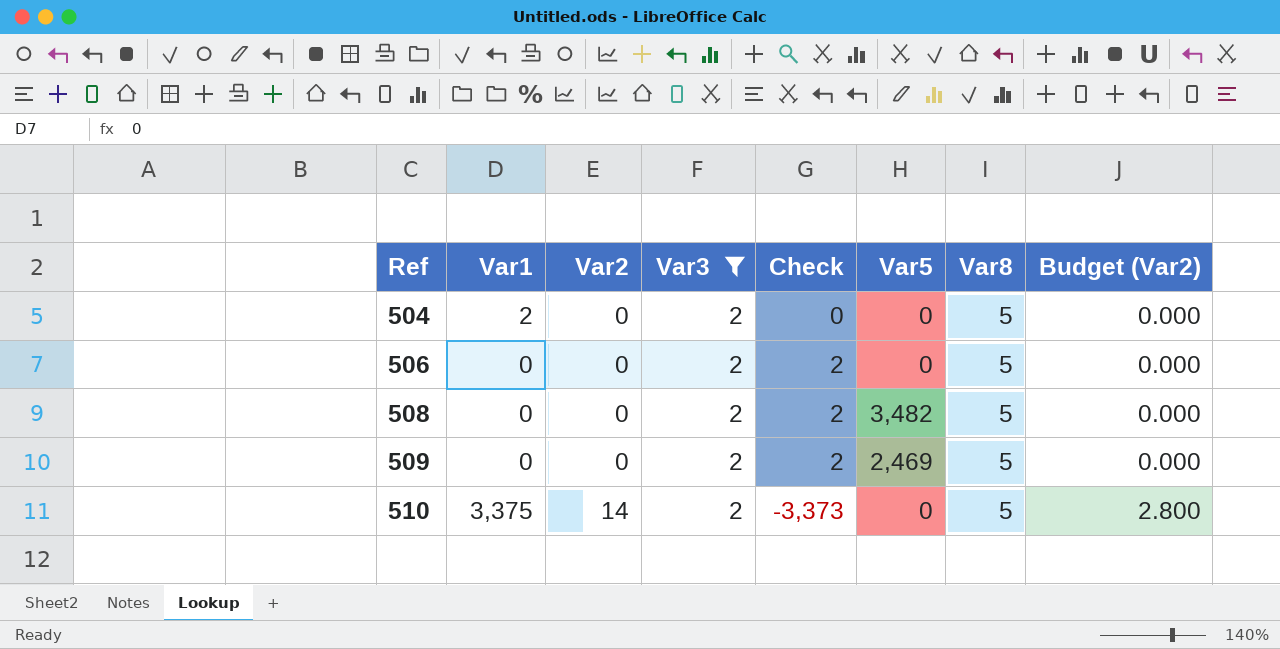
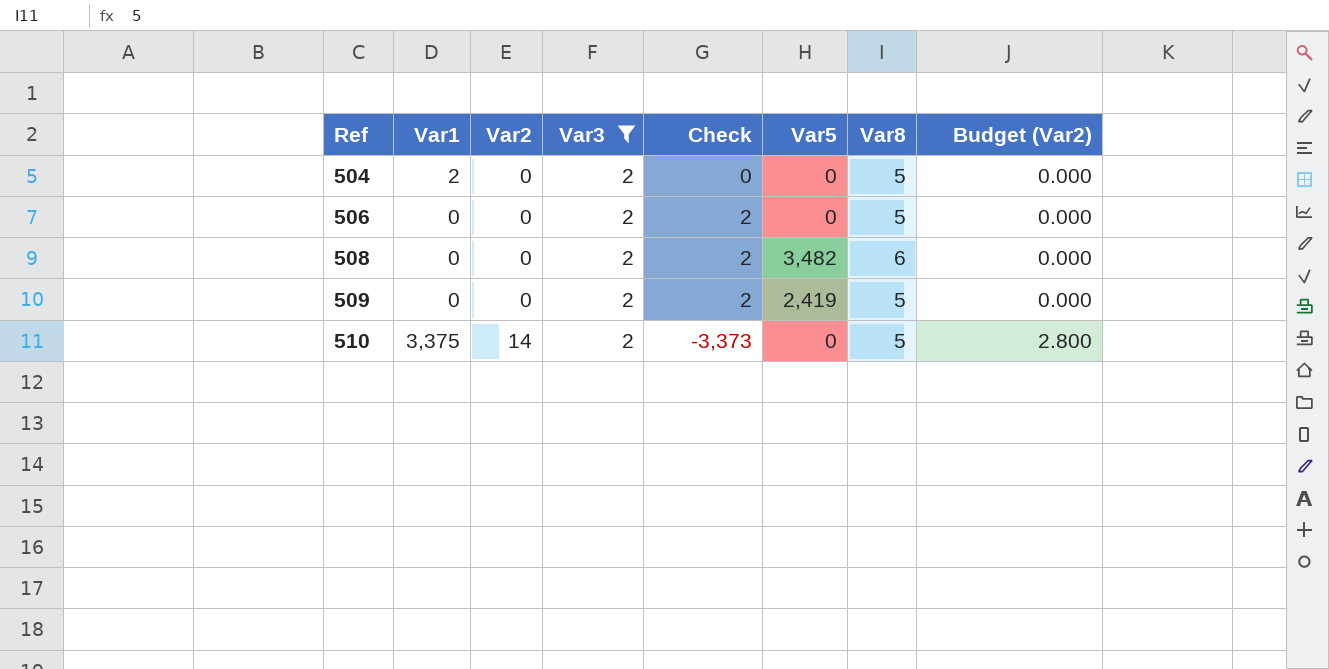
508 | Var8: 5 -> 6
509 | Var5: 2,469 -> 2,419

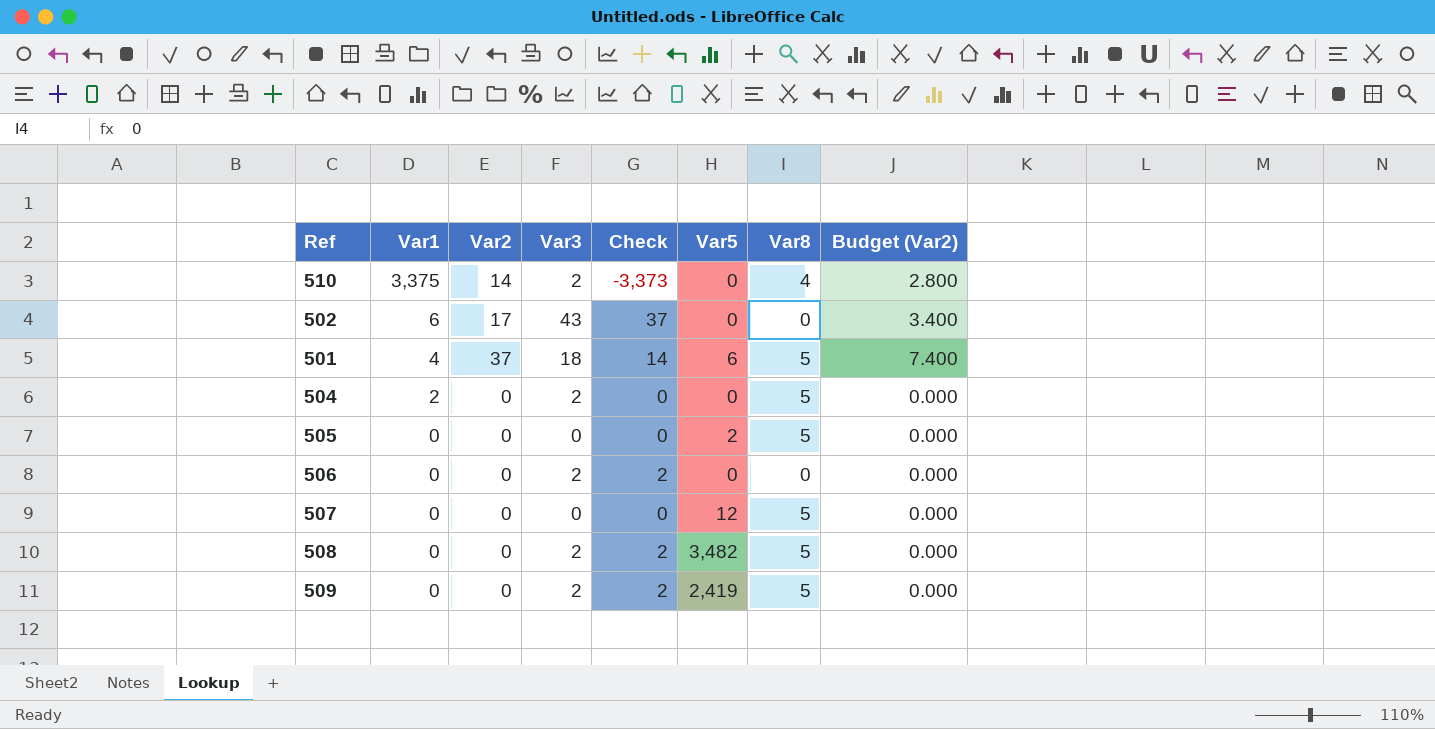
filter: Var3 = 2 -> none
row order: Ref ascending -> Var1 descending
510 | Var8: 5 -> 4
506 | Var8: 5 -> 0
508 | Var8: 6 -> 5

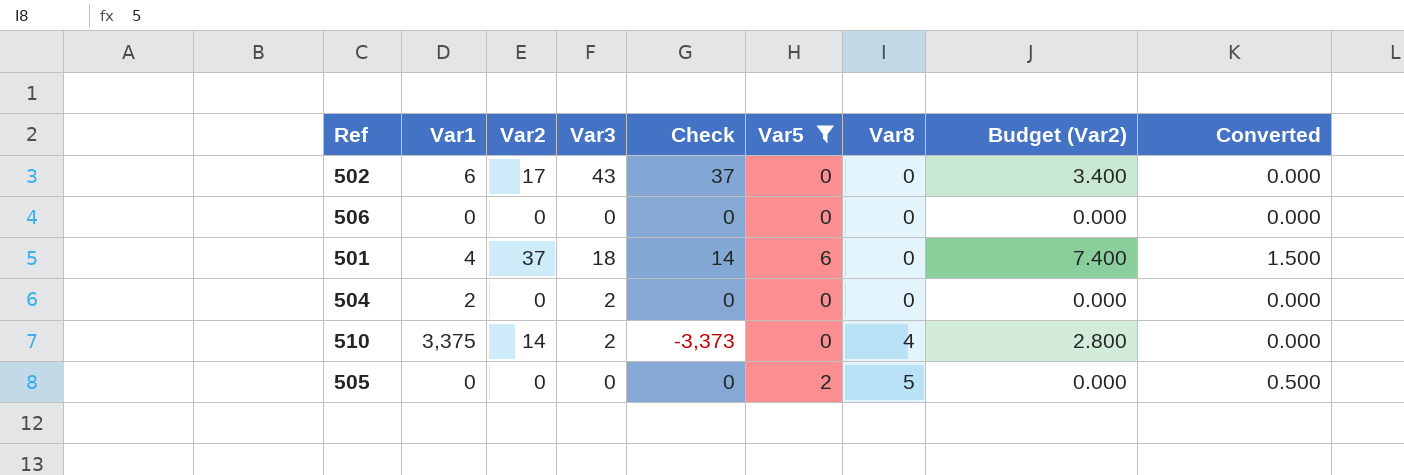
filter: none -> Var5 <= 6
row order: Var1 descending -> Var8 ascending
column Converted | formula: none -> [Var5] * 0.25
506 | Var3: 2 -> 0
506 | Check: 2 -> 0
501 | Var8: 5 -> 0
504 | Var8: 5 -> 0

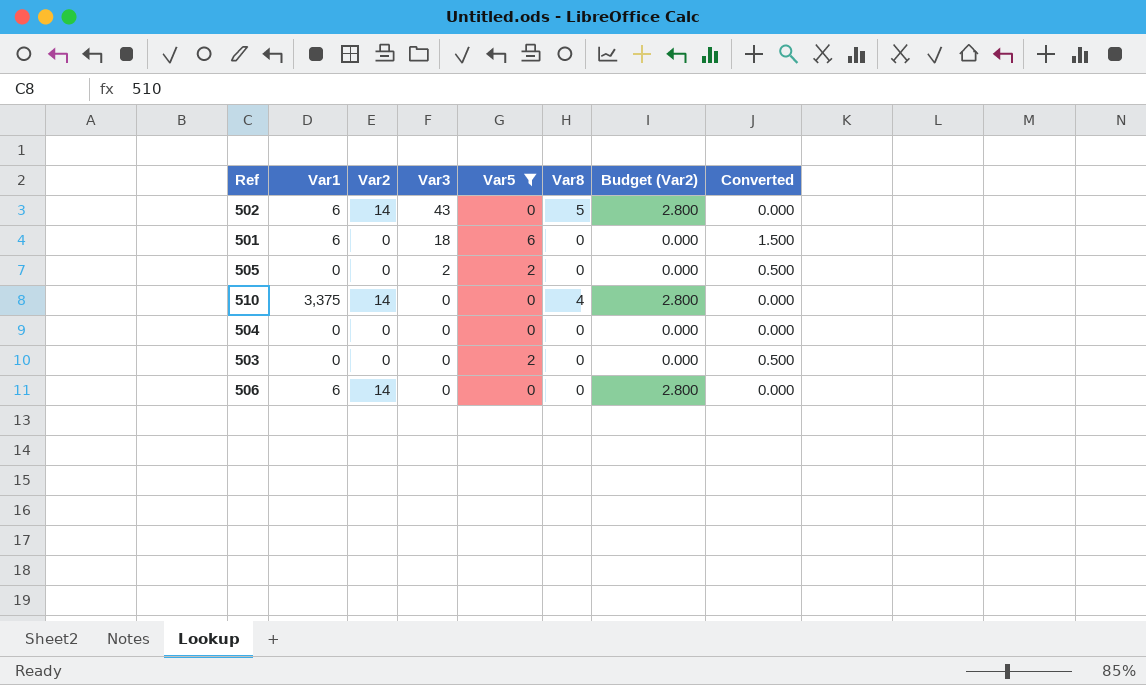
row order: Var8 ascending -> Var3 descending
column Check | formula: [Var3] - [Var1] -> none
502 | Var2: 17 -> 14
502 | Var8: 0 -> 5
502 | Budget (Var2): 3.400 -> 2.800
501 | Var1: 4 -> 6
501 | Var2: 37 -> 0
501 | Budget (Var2): 7.400 -> 0.000
505 | Var3: 0 -> 2
505 | Var8: 5 -> 0
510 | Var3: 2 -> 0
504 | Var1: 2 -> 0
504 | Var3: 2 -> 0
row 503: none -> 0 | 0 | 0 | 2 | 0 | 0.000 | 0.500
506 | Var1: 0 -> 6
506 | Var2: 0 -> 14
506 | Budget (Var2): 0.000 -> 2.800

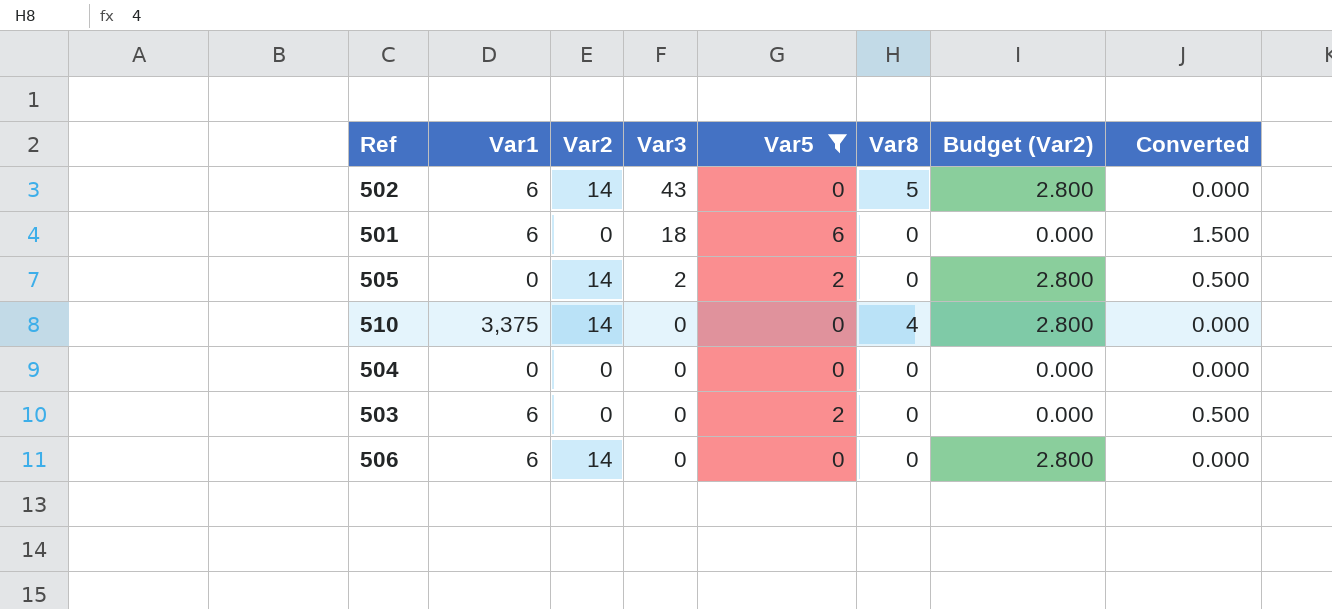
505 | Var2: 0 -> 14
505 | Budget (Var2): 0.000 -> 2.800
503 | Var1: 0 -> 6

